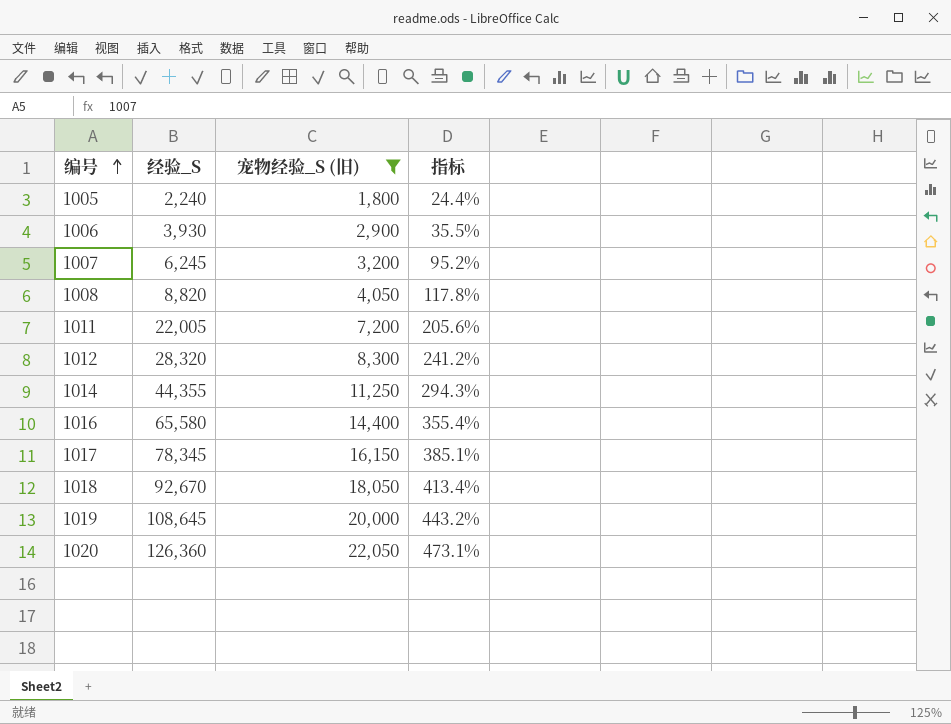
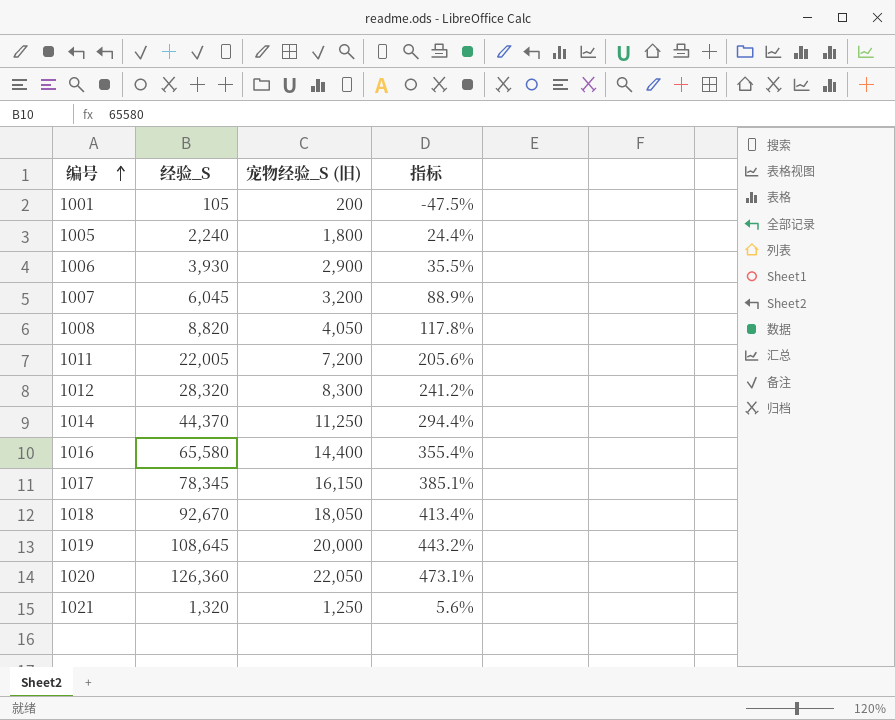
filter: 宠物经验_S (旧) >= 1,800 -> none
1007 | 经验_S: 6,245 -> 6,045
1007 | 指标: 95.2% -> 88.9%
1014 | 经验_S: 44,355 -> 44,370
1014 | 指标: 294.3% -> 294.4%

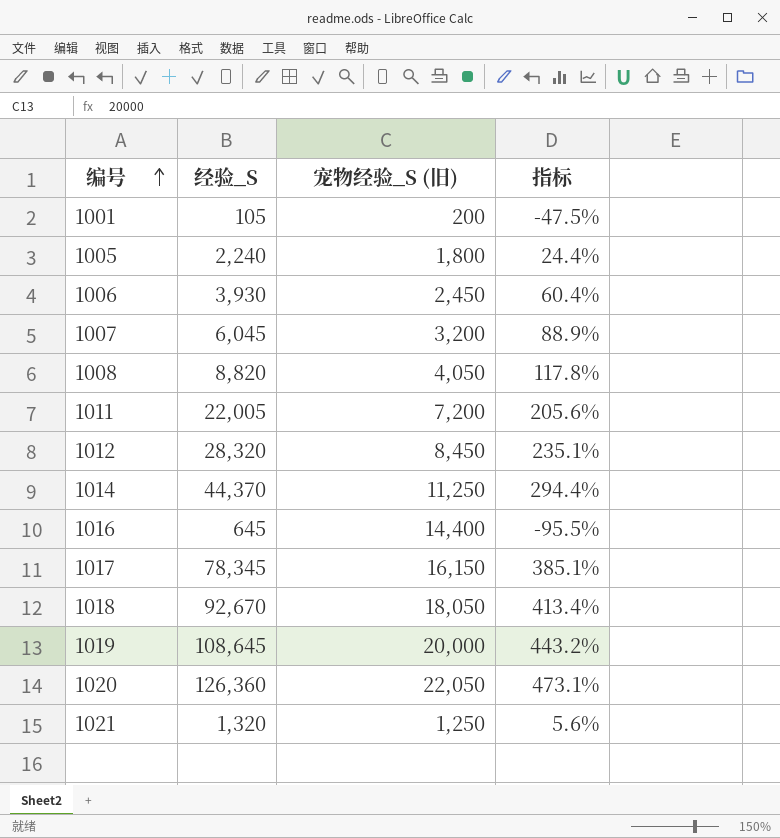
1006 | 宠物经验_S (旧): 2,900 -> 2,450
1006 | 指标: 35.5% -> 60.4%
1012 | 宠物经验_S (旧): 8,300 -> 8,450
1012 | 指标: 241.2% -> 235.1%
1016 | 经验_S: 65,580 -> 645
1016 | 指标: 355.4% -> -95.5%

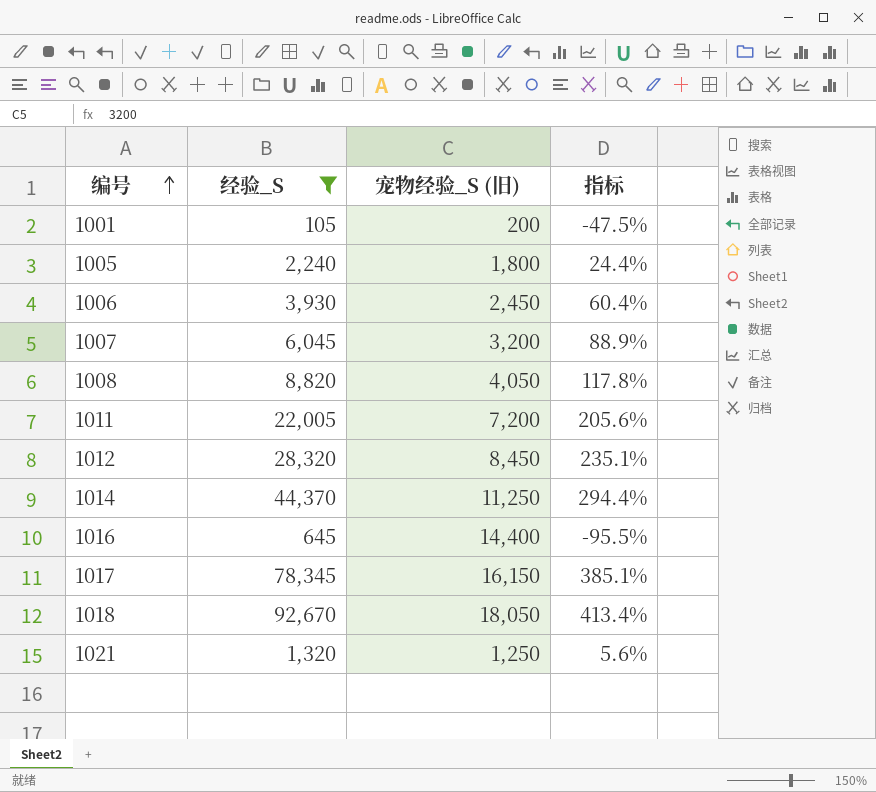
filter: none -> 经验_S <= 92,670

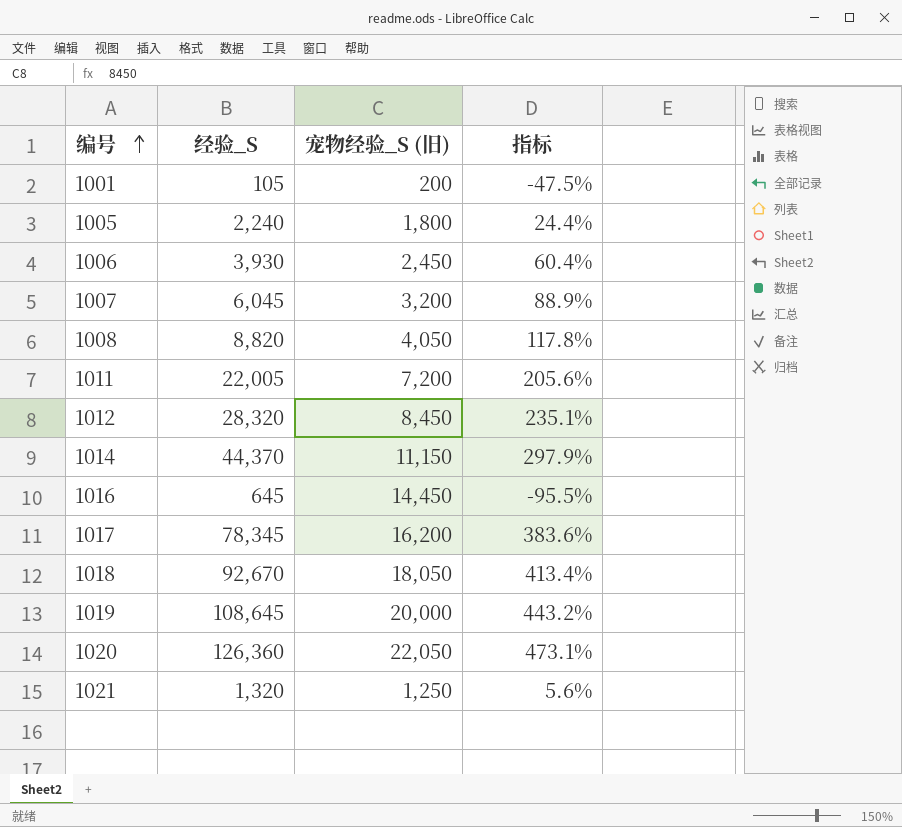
filter: 经验_S <= 92,670 -> none
1014 | 宠物经验_S (旧): 11,250 -> 11,150
1014 | 指标: 294.4% -> 297.9%
1016 | 宠物经验_S (旧): 14,400 -> 14,450
1017 | 宠物经验_S (旧): 16,150 -> 16,200
1017 | 指标: 385.1% -> 383.6%

